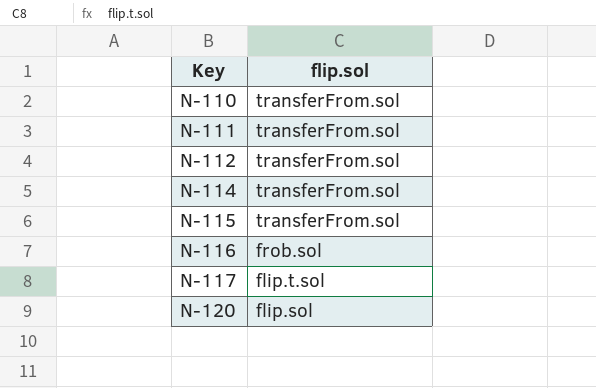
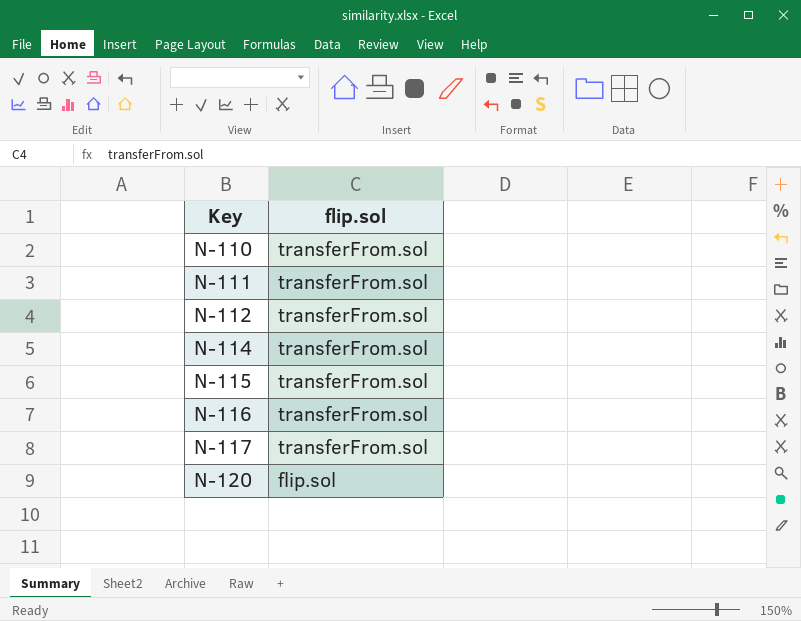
N-116 | flip.sol: frob.sol -> transferFrom.sol
N-117 | flip.sol: flip.t.sol -> transferFrom.sol

